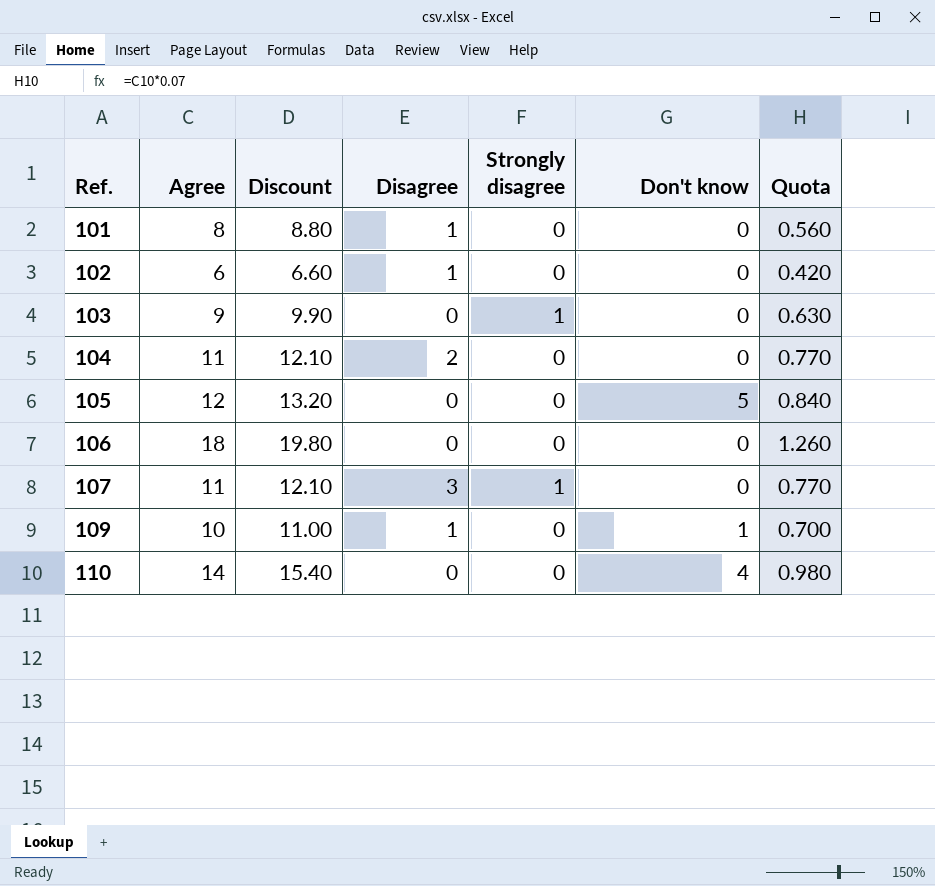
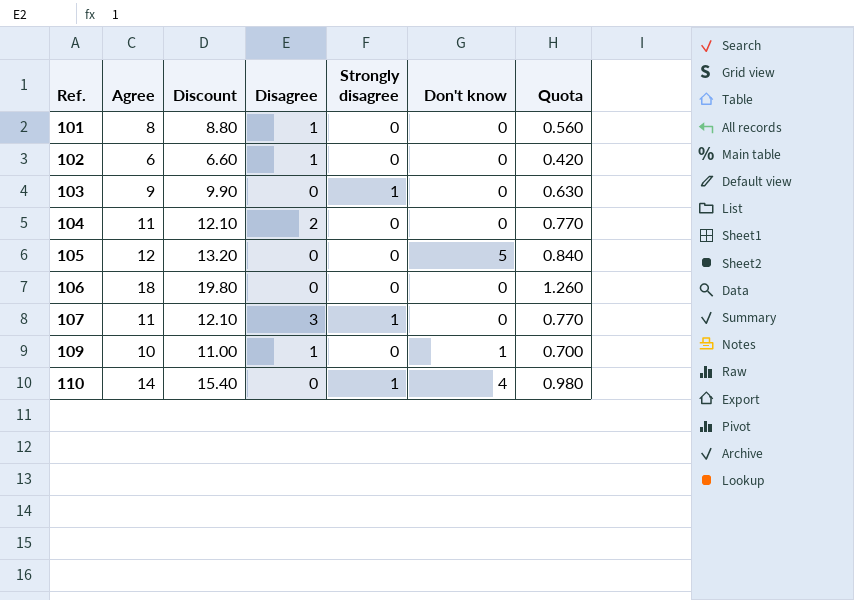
110 | Strongly disagree: 0 -> 1

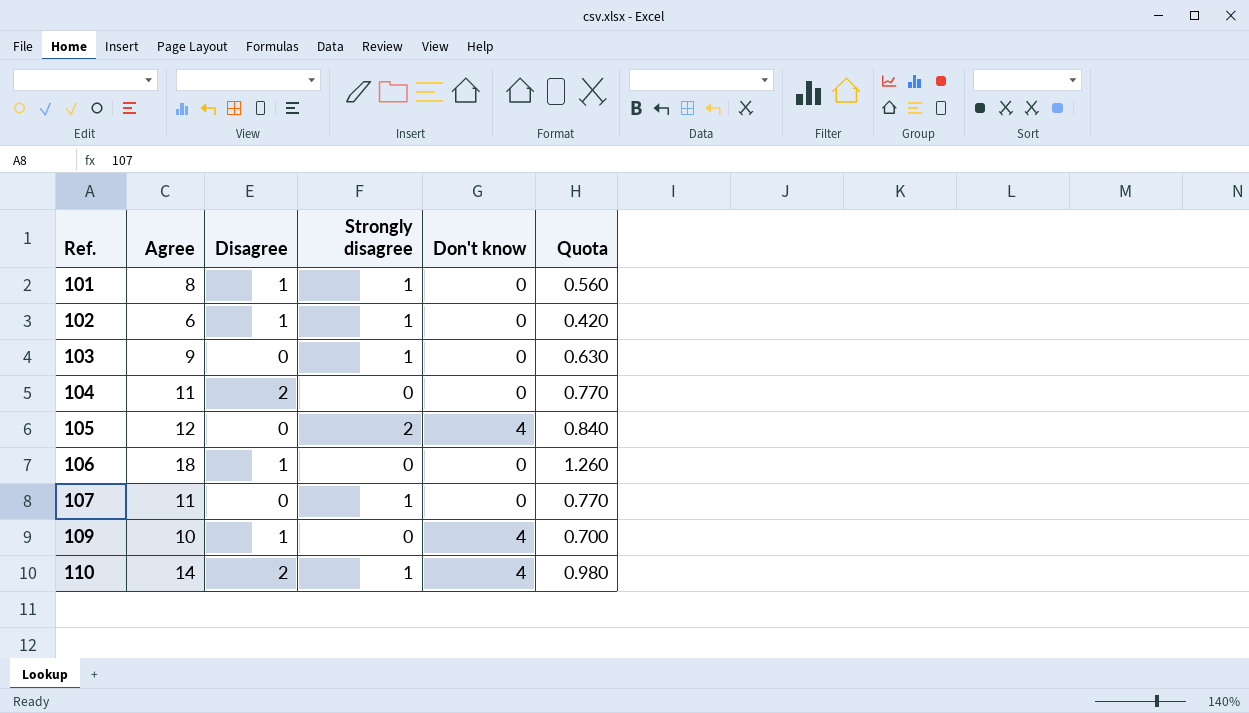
column Discount | formula: [Agree] * 1.1 -> none
101 | Strongly disagree: 0 -> 1
102 | Strongly disagree: 0 -> 1
105 | Strongly disagree: 0 -> 2
105 | Don't know: 5 -> 4
106 | Disagree: 0 -> 1
107 | Disagree: 3 -> 0
109 | Don't know: 1 -> 4
110 | Disagree: 0 -> 2

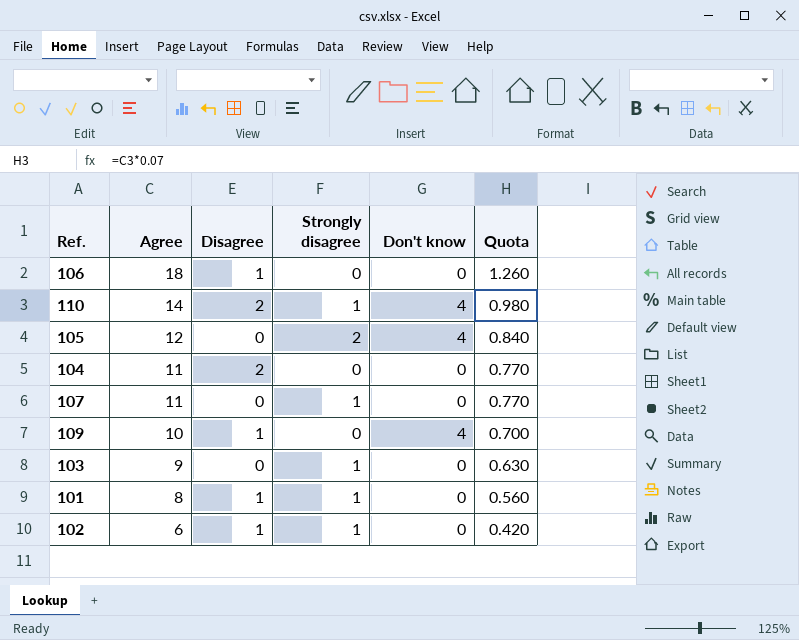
row order: Ref. ascending -> Agree descending

